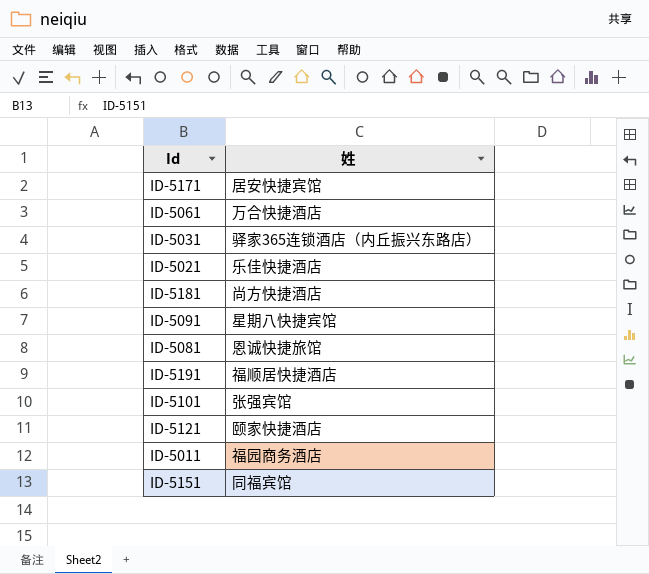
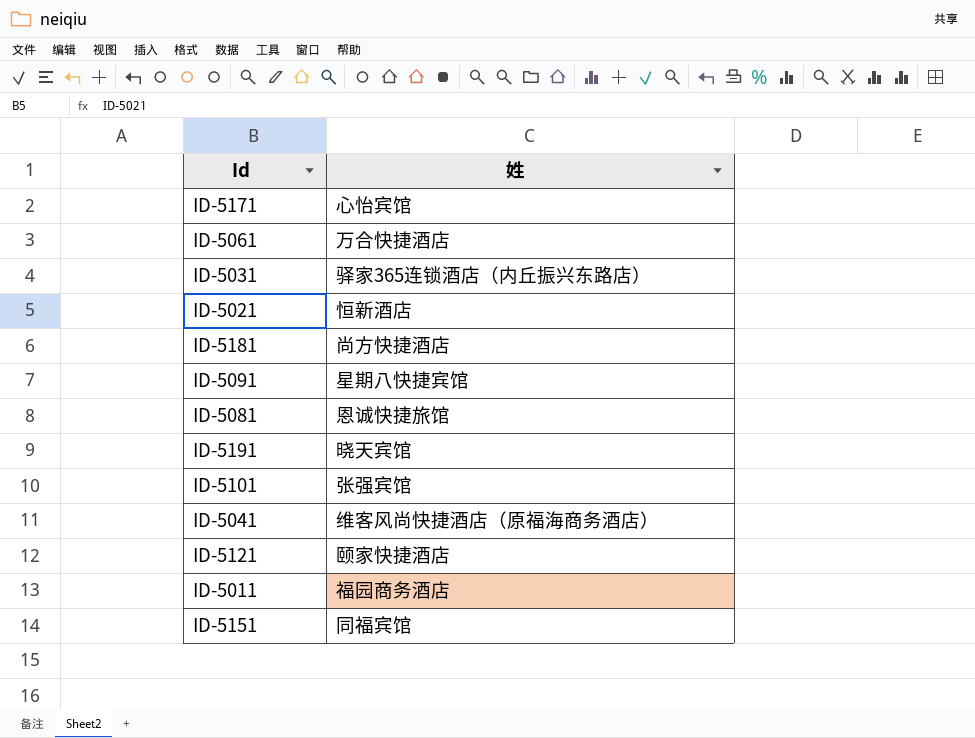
ID-5171 | 姓: 居安快捷宾馆 -> 心怡宾馆
ID-5021 | 姓: 乐佳快捷酒店 -> 恒新酒店
ID-5191 | 姓: 福顺居快捷酒店 -> 晓天宾馆
row ID-5041: none -> 维客风尚快捷酒店（原福海商务酒店）

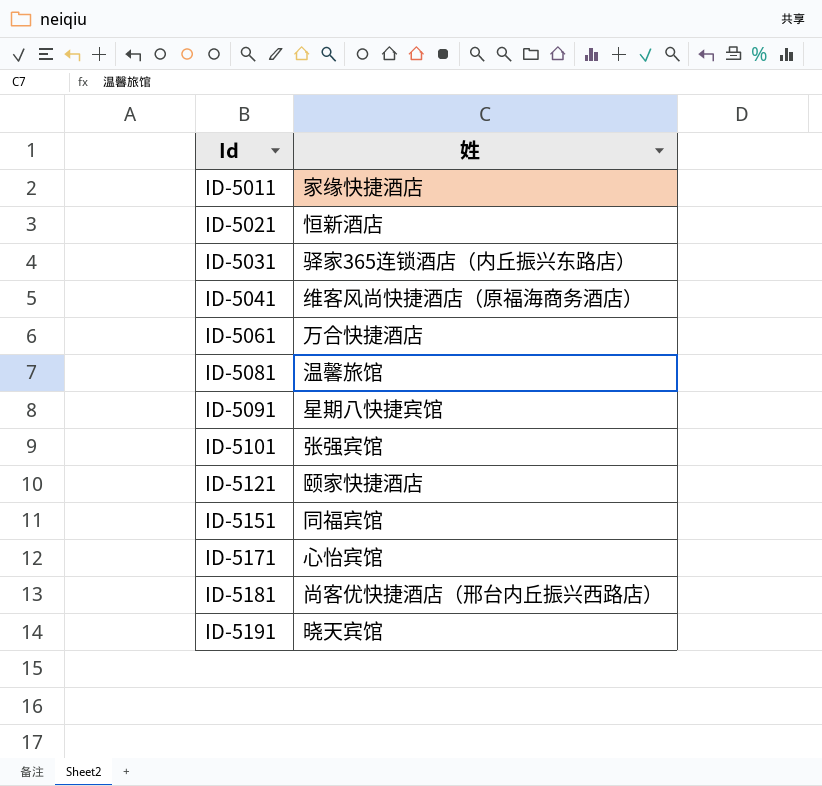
row order: none -> Id ascending
ID-5011 | 姓: 福园商务酒店 -> 家缘快捷酒店
ID-5081 | 姓: 恩诚快捷旅馆 -> 温馨旅馆
ID-5181 | 姓: 尚方快捷酒店 -> 尚客优快捷酒店（邢台内丘振兴西路店）

